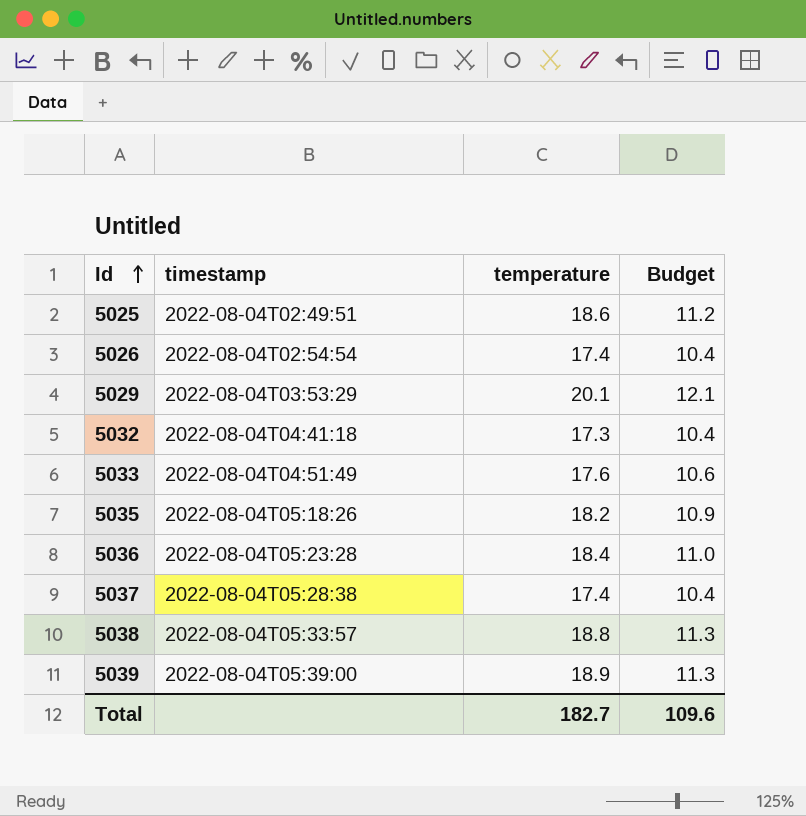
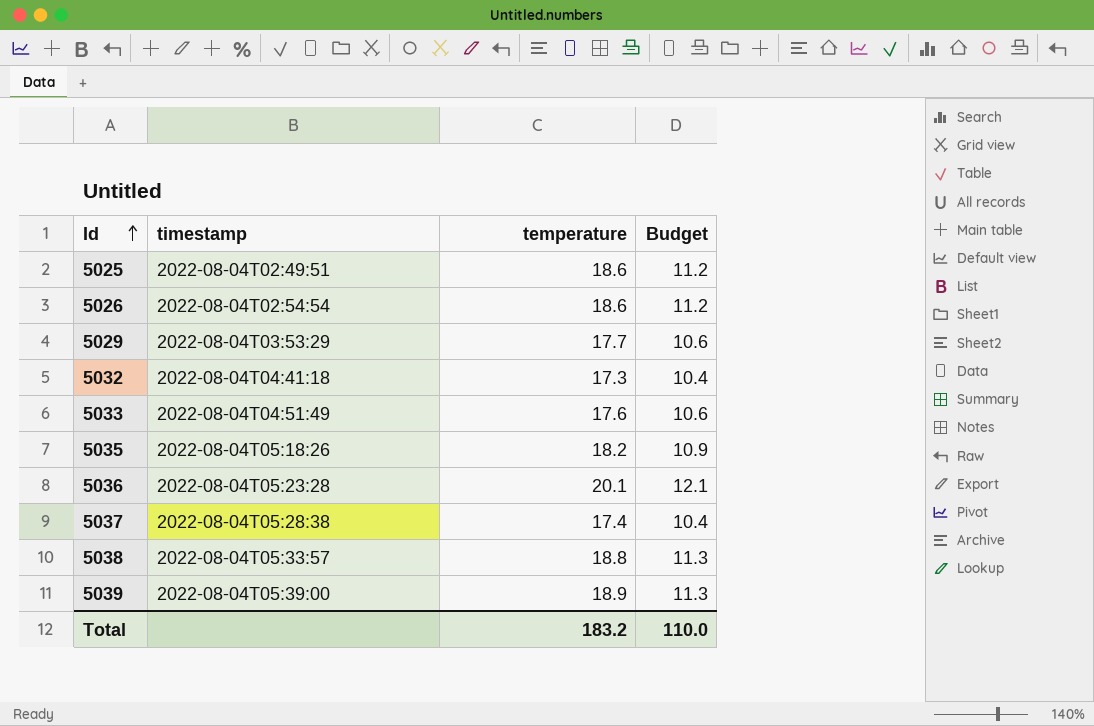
5026 | temperature: 17.4 -> 18.6
5026 | Budget: 10.4 -> 11.2
5029 | temperature: 20.1 -> 17.7
5029 | Budget: 12.1 -> 10.6
5036 | temperature: 18.4 -> 20.1
5036 | Budget: 11.0 -> 12.1
Total | temperature: 182.7 -> 183.2
Total | Budget: 109.6 -> 110.0

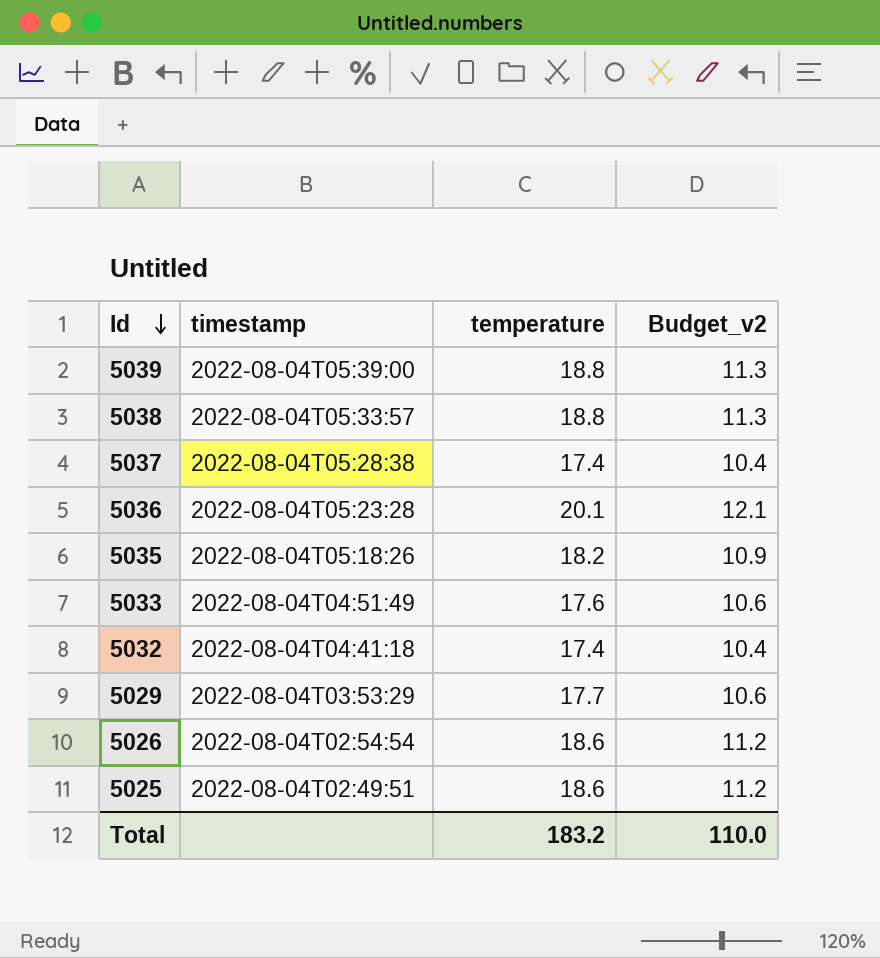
row order: Id ascending -> Id descending
column name: Budget -> Budget_v2
5039 | temperature: 18.9 -> 18.8
5032 | temperature: 17.3 -> 17.4

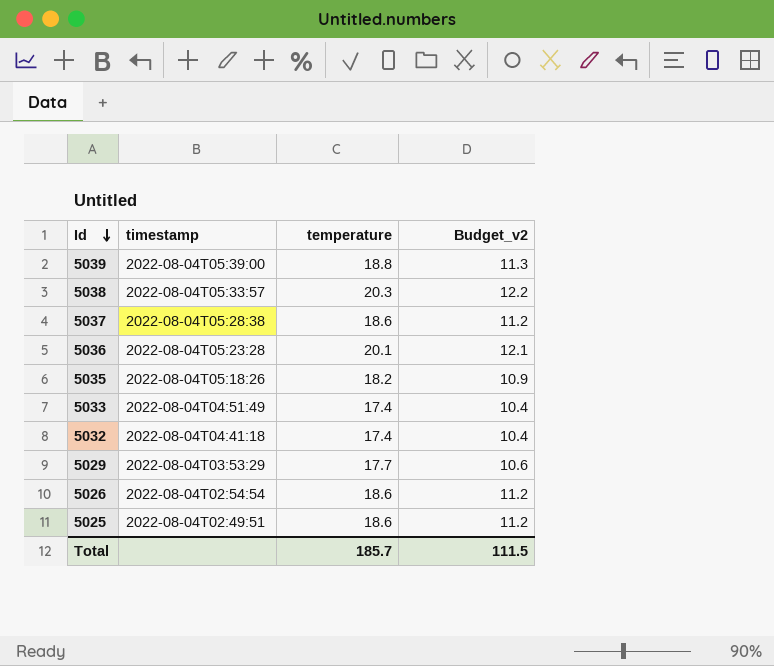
5038 | temperature: 18.8 -> 20.3
5038 | Budget_v2: 11.3 -> 12.2
5037 | temperature: 17.4 -> 18.6
5037 | Budget_v2: 10.4 -> 11.2
5033 | temperature: 17.6 -> 17.4
5033 | Budget_v2: 10.6 -> 10.4
Total | temperature: 183.2 -> 185.7
Total | Budget_v2: 110.0 -> 111.5

